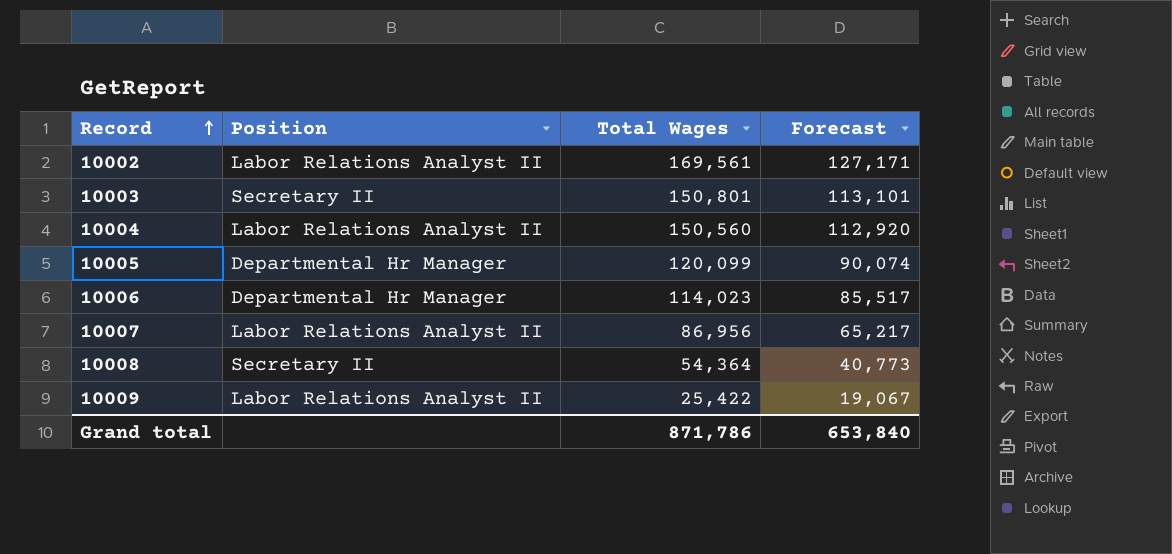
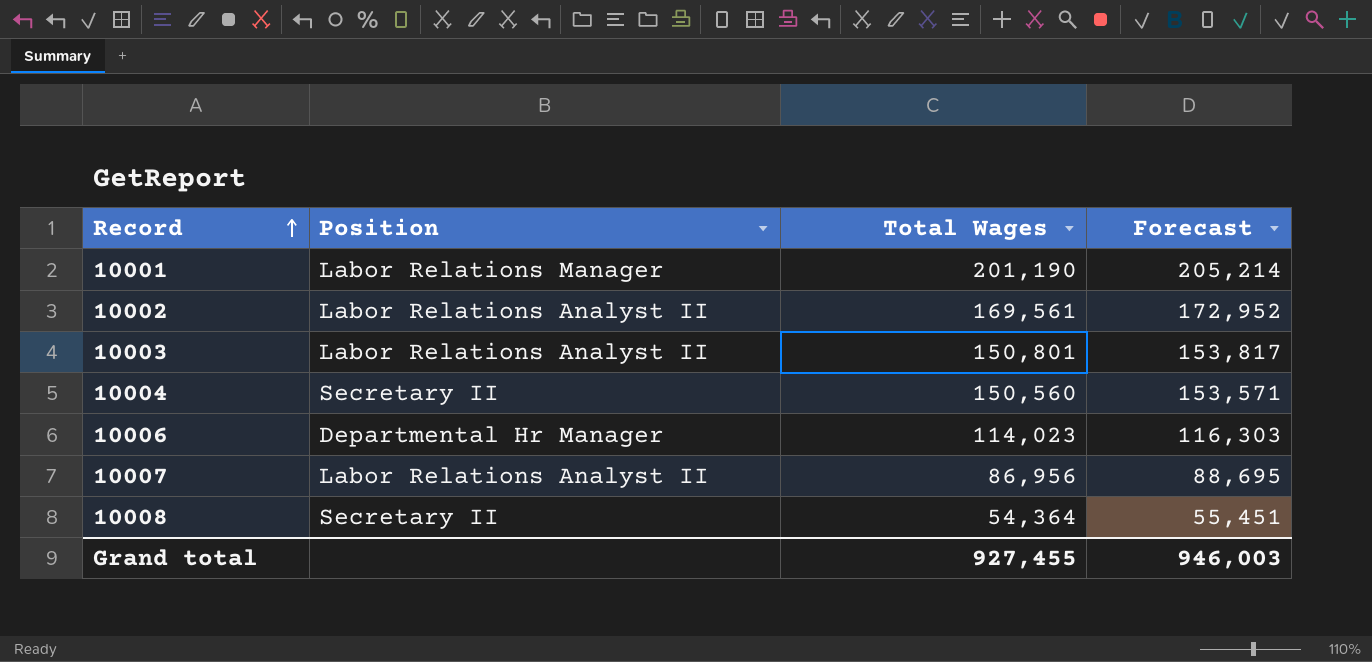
column Forecast | formula: [Total Wages] * 0.75 -> [Total Wages] * 1.02
row 10005: Departmental Hr Manager | 120,099 | 90,074 -> none
row 10009: Labor Relations Analyst II | 25,422 | 19,067 -> none
row 10001: none -> Labor Relations Manager | 201,190 | 205,214
10003 | Position: Secretary II -> Labor Relations Analyst II
10004 | Position: Labor Relations Analyst II -> Secretary II
Grand total | Total Wages: 871,786 -> 927,455
Grand total | Forecast: 653,840 -> 946,003

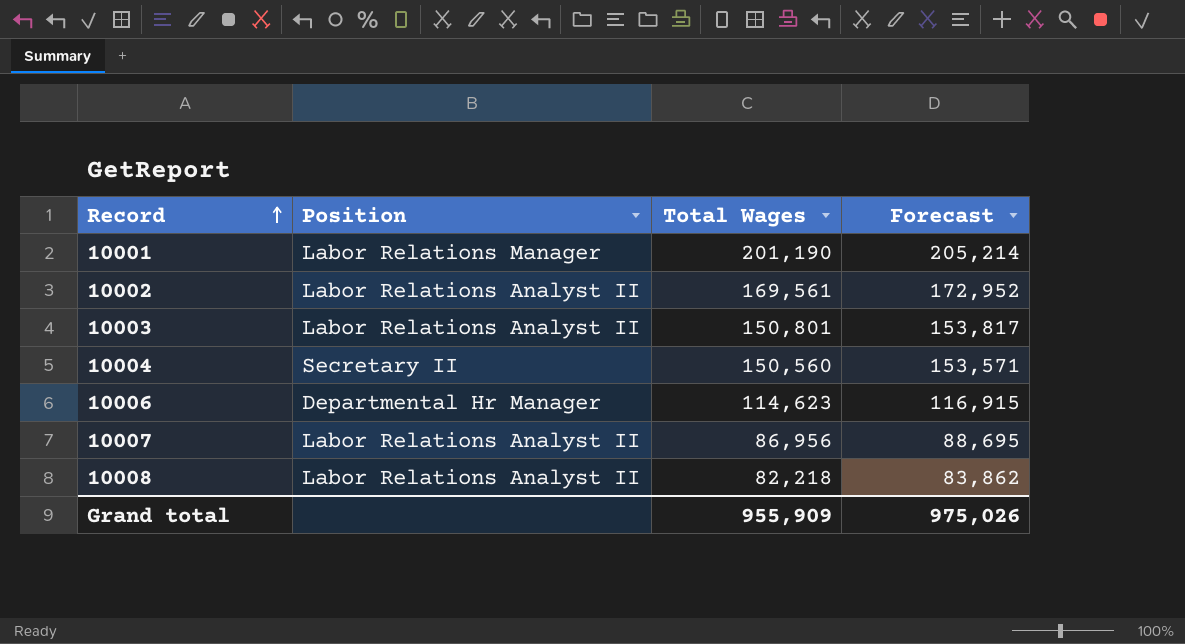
10006 | Total Wages: 114,023 -> 114,623
10006 | Forecast: 116,303 -> 116,915
10008 | Position: Secretary II -> Labor Relations Analyst II
10008 | Total Wages: 54,364 -> 82,218
10008 | Forecast: 55,451 -> 83,862
Grand total | Total Wages: 927,455 -> 955,909
Grand total | Forecast: 946,003 -> 975,026

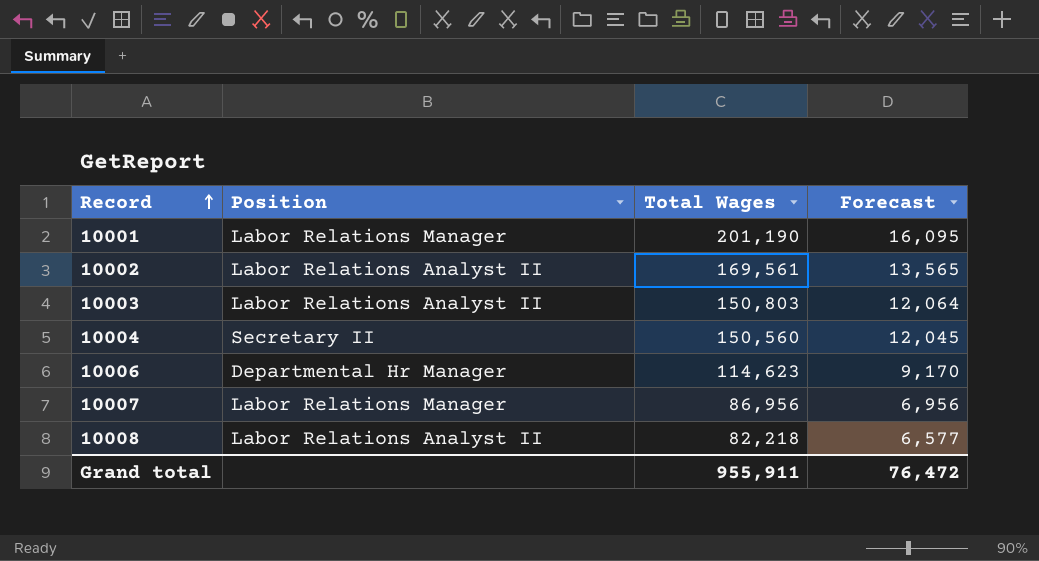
column Forecast | formula: [Total Wages] * 1.02 -> [Total Wages] * 0.08
10003 | Total Wages: 150,801 -> 150,803
10007 | Position: Labor Relations Analyst II -> Labor Relations Manager
Grand total | Total Wages: 955,909 -> 955,911
Grand total | Forecast: 975,026 -> 76,472

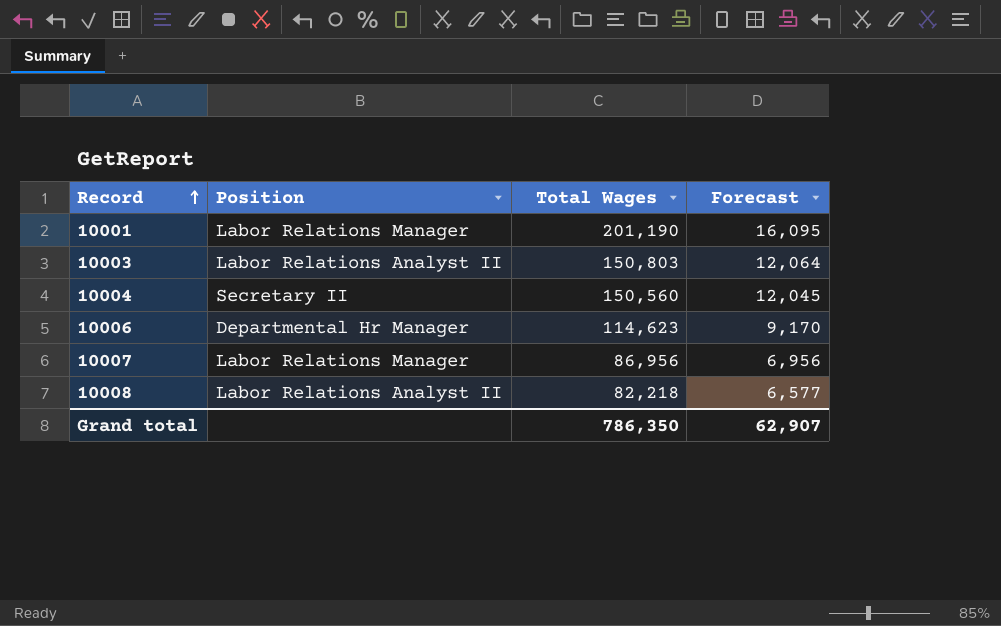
row 10002: Labor Relations Analyst II | 169,561 | 13,565 -> none
Grand total | Total Wages: 955,911 -> 786,350
Grand total | Forecast: 76,472 -> 62,907

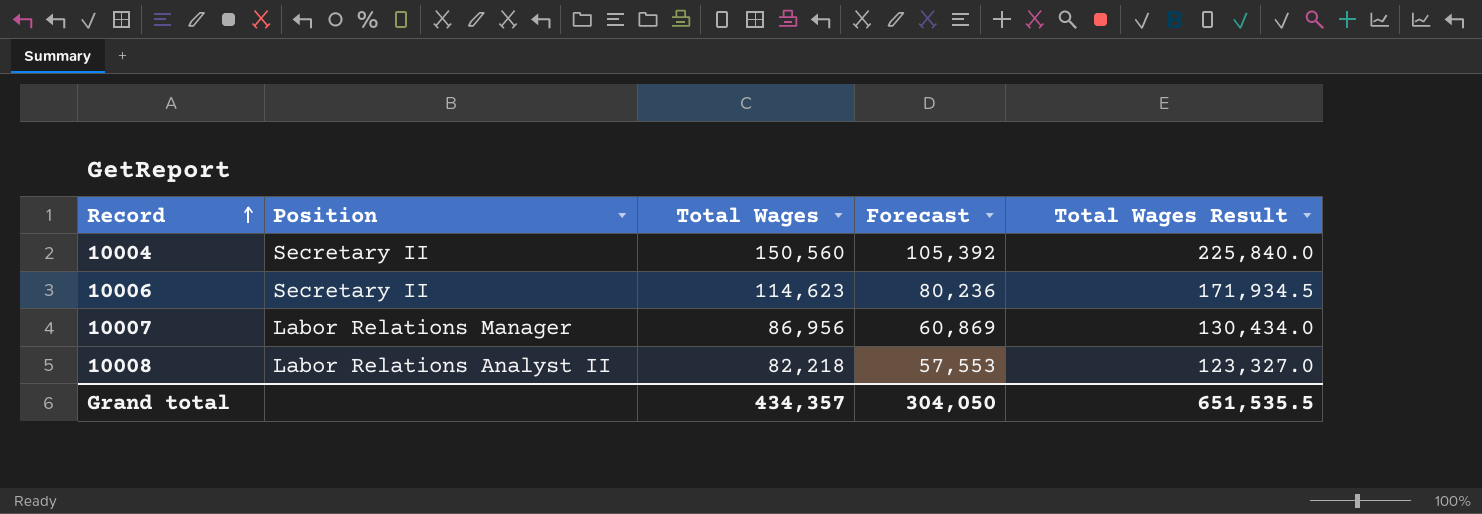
column Forecast | formula: [Total Wages] * 0.08 -> [Total Wages] * 0.7
column Total Wages Result | formula: none -> [Total Wages] * 1.5
row 10001: Labor Relations Manager | 201,190 | 16,095 -> none
row 10003: Labor Relations Analyst II | 150,803 | 12,064 -> none
10006 | Position: Departmental Hr Manager -> Secretary II
Grand total | Total Wages: 786,350 -> 434,357
Grand total | Forecast: 62,907 -> 304,050

